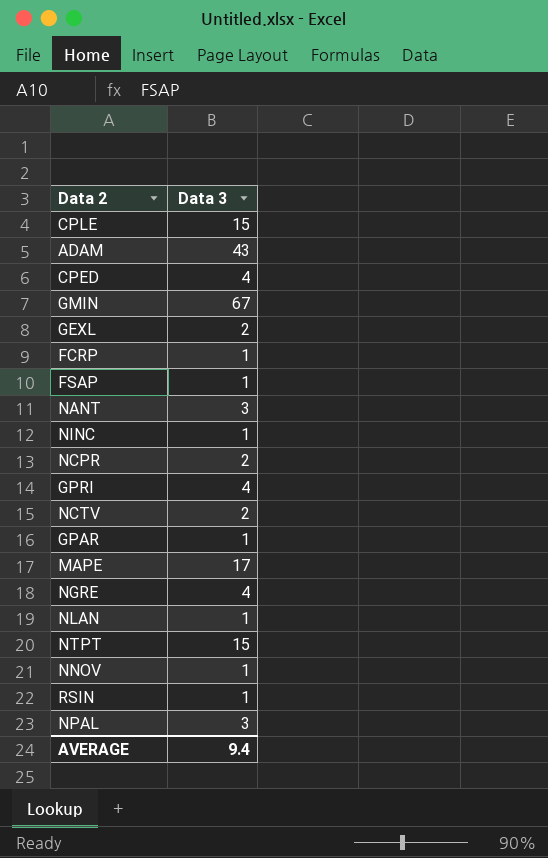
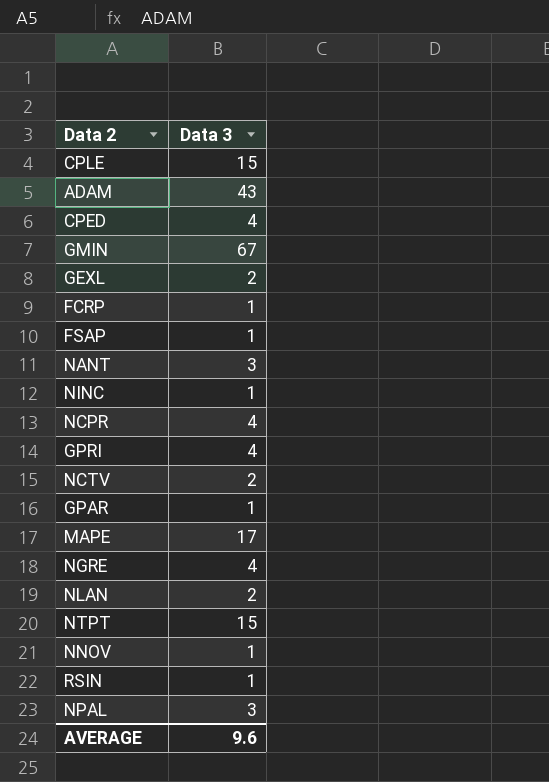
NCPR | Data 3: 2 -> 4
NLAN | Data 3: 1 -> 2
AVERAGE | Data 3: 9.4 -> 9.6

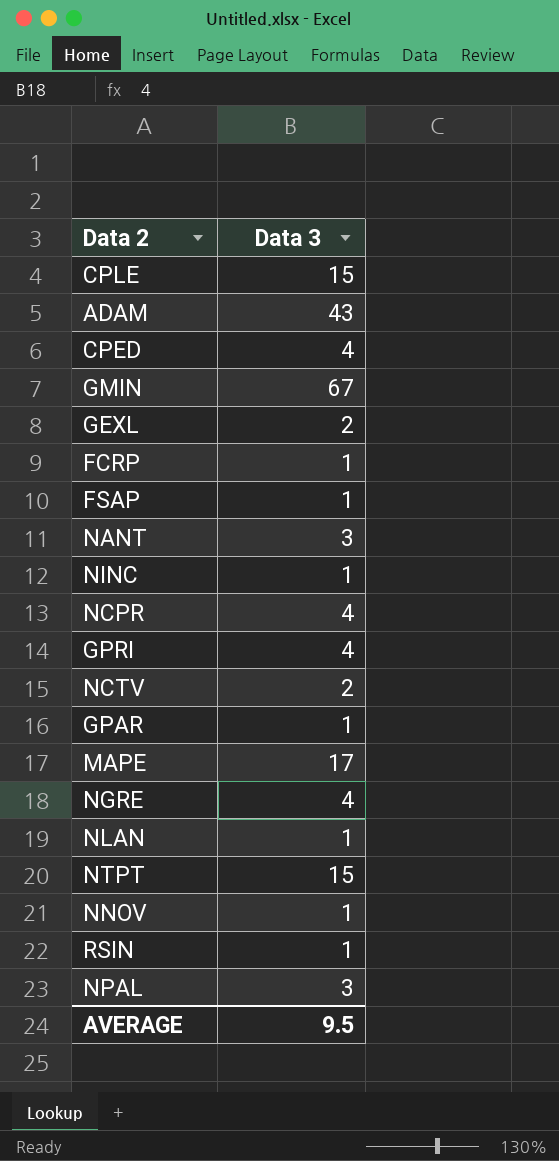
NLAN | Data 3: 2 -> 1
AVERAGE | Data 3: 9.6 -> 9.5

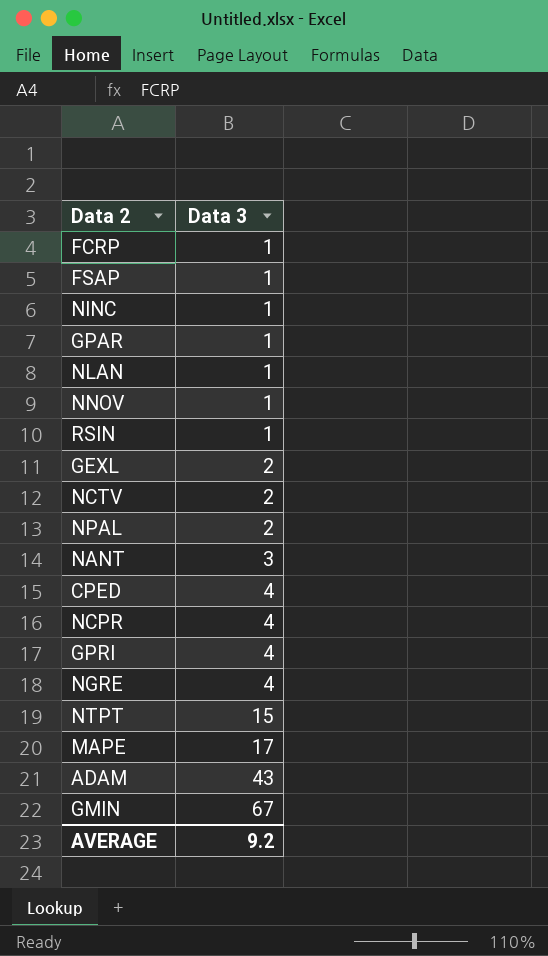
row order: none -> Data 3 ascending
row CPLE: 15 -> none
NPAL | Data 3: 3 -> 2
AVERAGE | Data 3: 9.5 -> 9.2

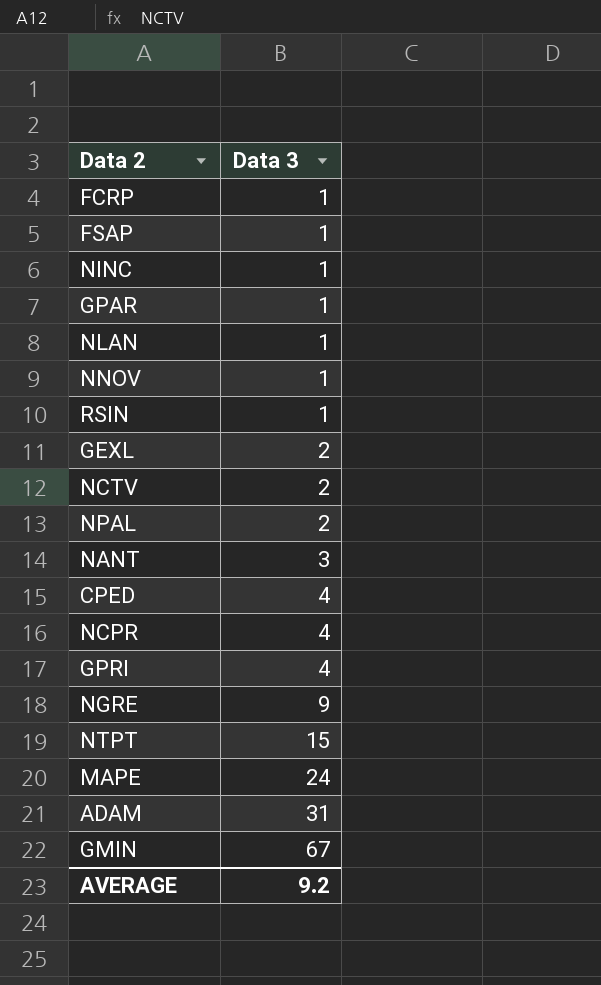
NGRE | Data 3: 4 -> 9
MAPE | Data 3: 17 -> 24
ADAM | Data 3: 43 -> 31

